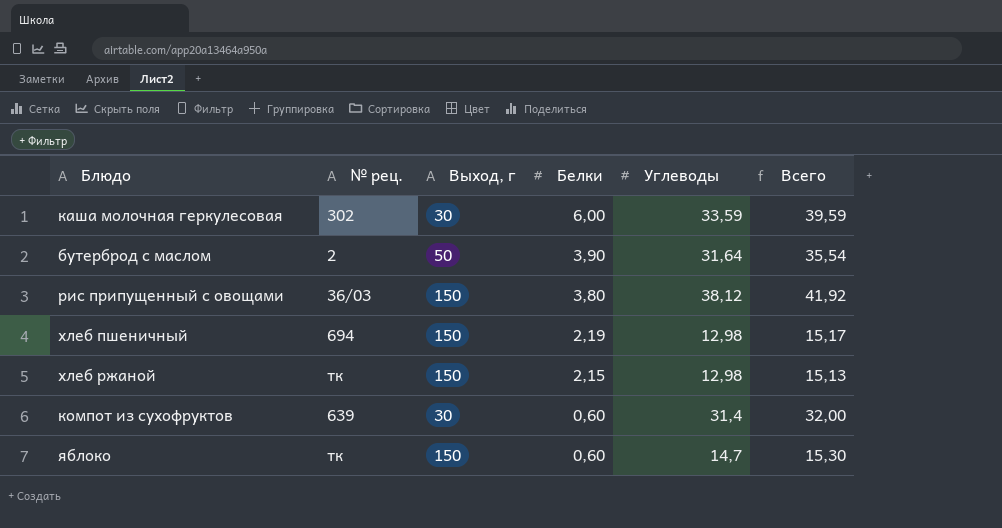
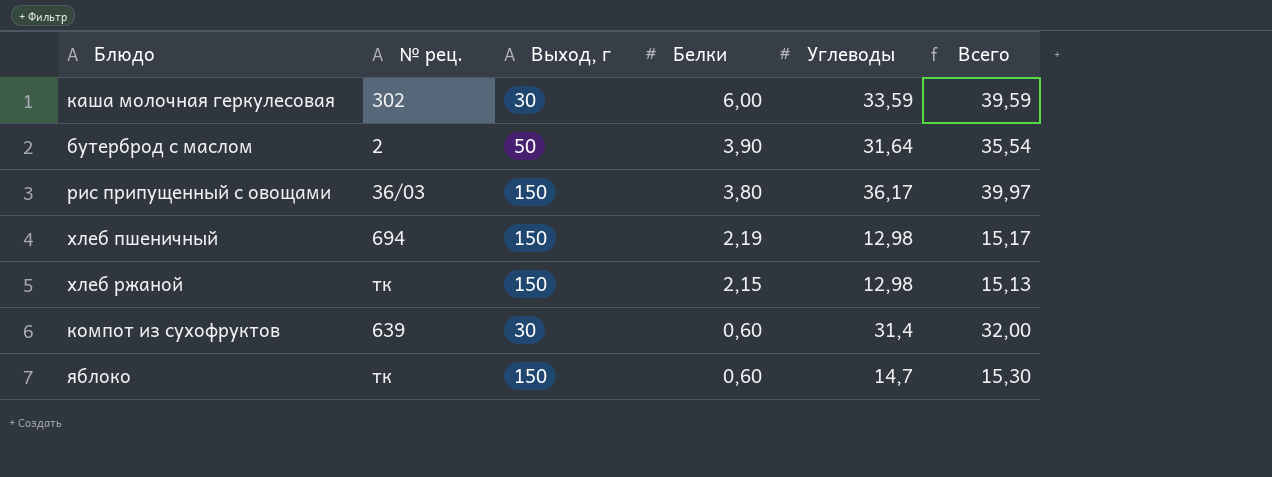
рис припущенный с овощами | Углеводы: 38,12 -> 36,17
рис припущенный с овощами | Всего: 41,92 -> 39,97

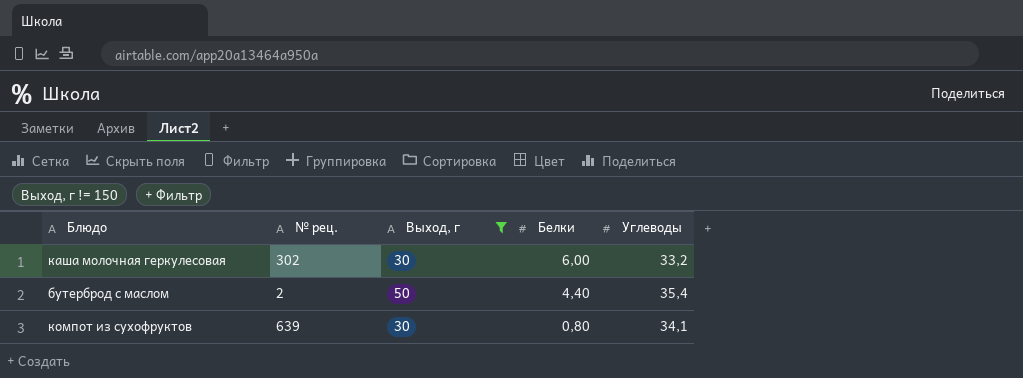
filter: none -> Выход, г != 150
column Всего | formula: [Белки] + [Углеводы] -> none
каша молочная геркулесовая | Углеводы: 33,59 -> 33,2
бутерброд с маслом | Белки: 3,90 -> 4,40
бутерброд с маслом | Углеводы: 31,64 -> 35,4
компот из сухофруктов | Белки: 0,60 -> 0,80
компот из сухофруктов | Углеводы: 31,4 -> 34,1

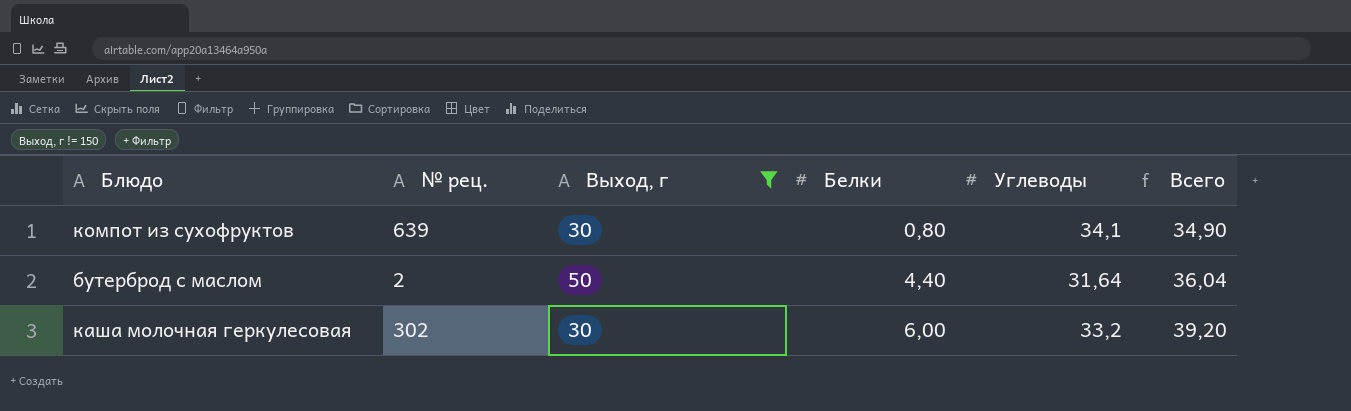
row order: Белки descending -> Белки ascending
column Всего | formula: none -> [Белки] + [Углеводы]
бутерброд с маслом | Углеводы: 35,4 -> 31,64

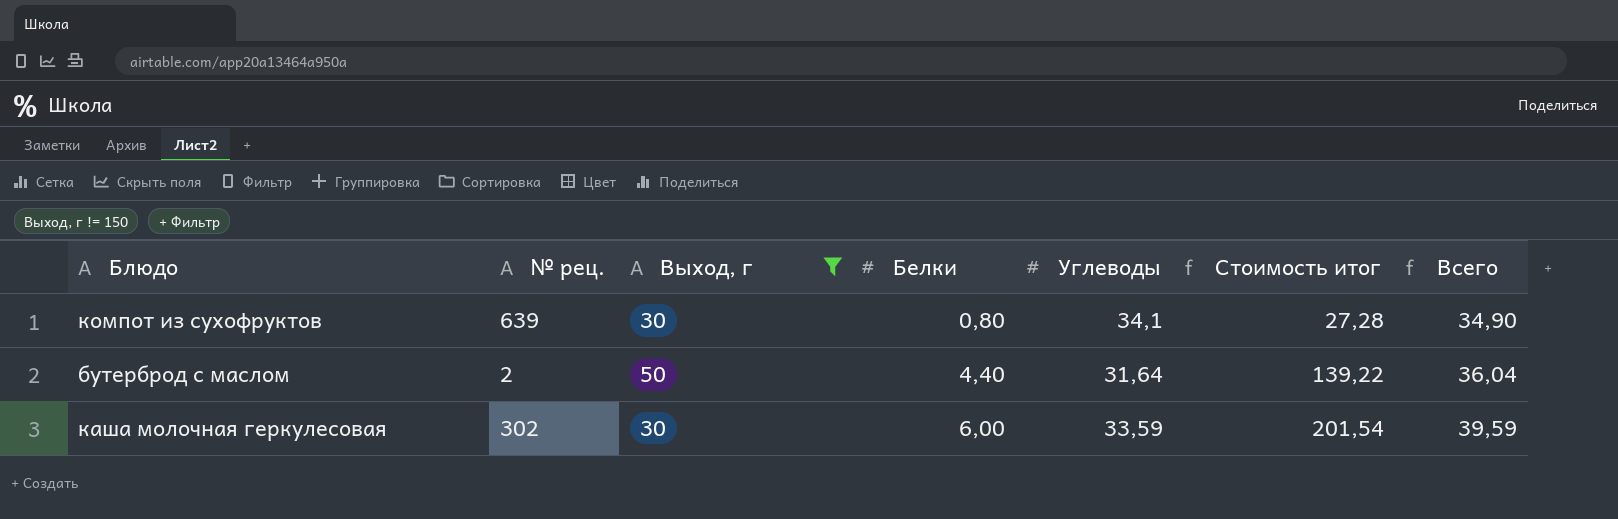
column Стоимость итог | formula: none -> [Белки] * [Углеводы]
каша молочная геркулесовая | Углеводы: 33,2 -> 33,59
каша молочная геркулесовая | Всего: 39,20 -> 39,59

